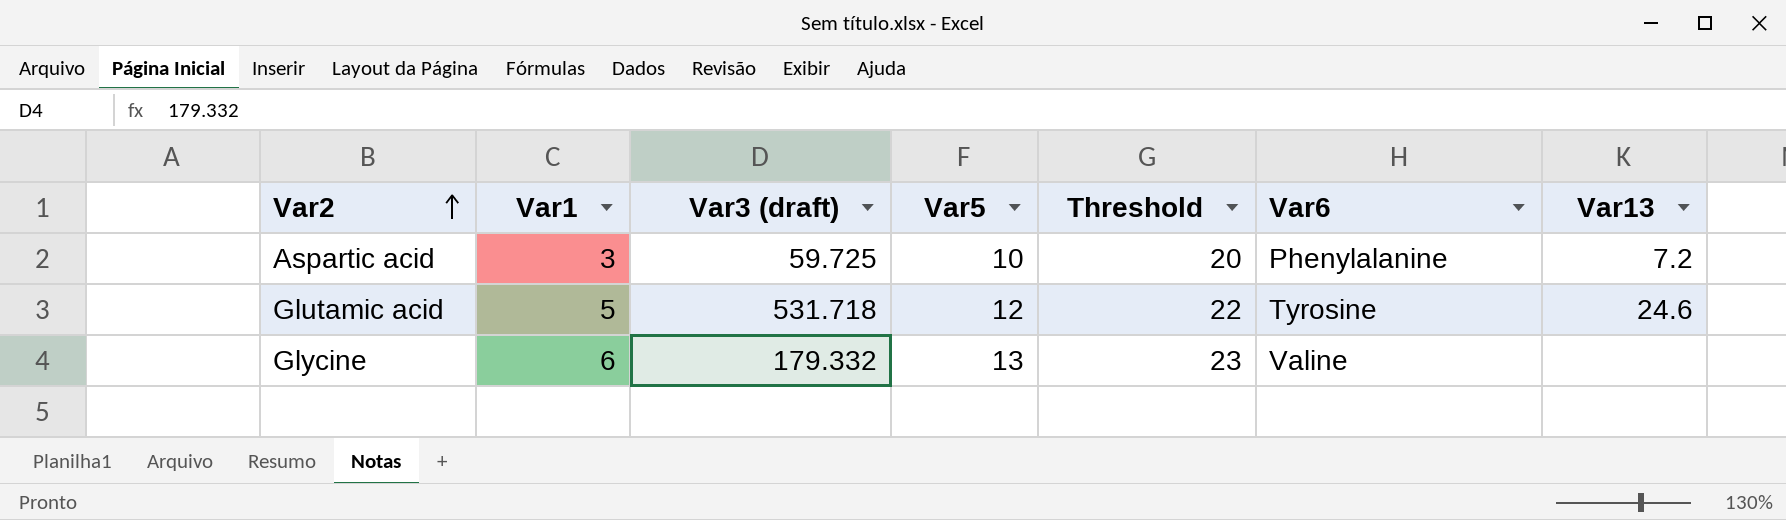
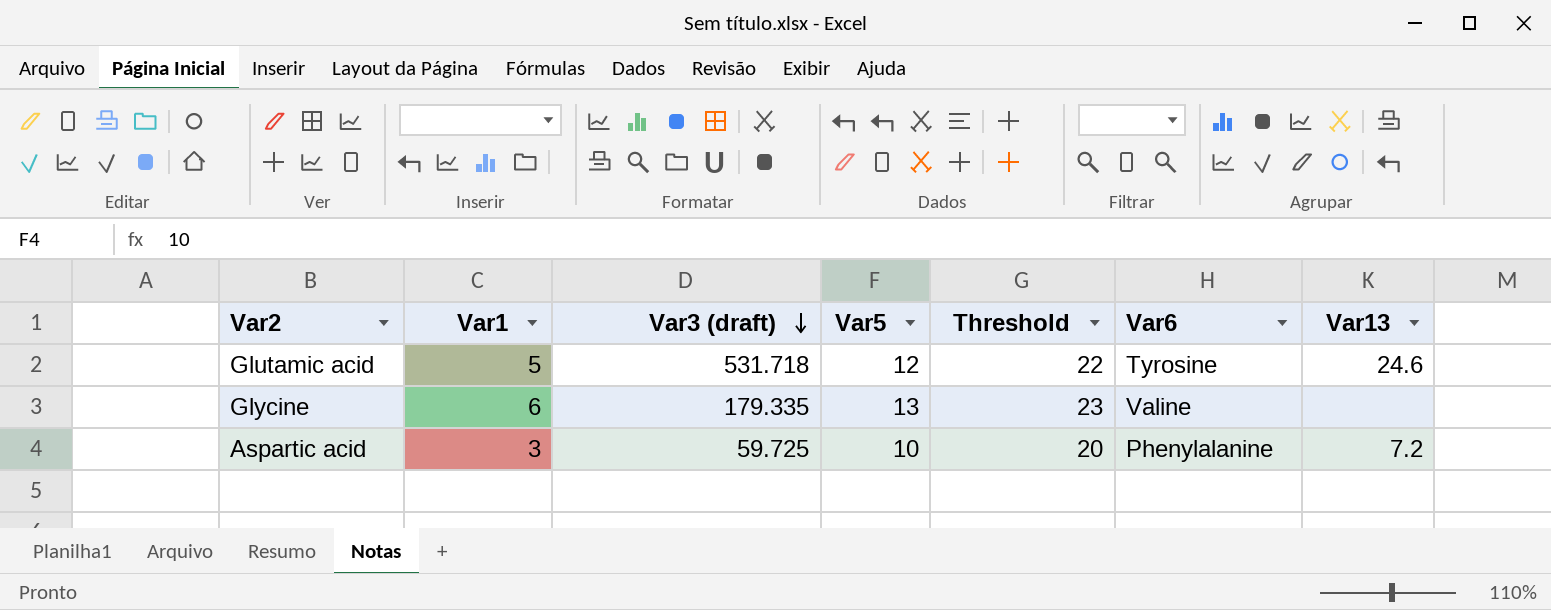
row order: Var2 ascending -> Var3 (draft) descending
Glycine | Var3 (draft): 179.332 -> 179.335

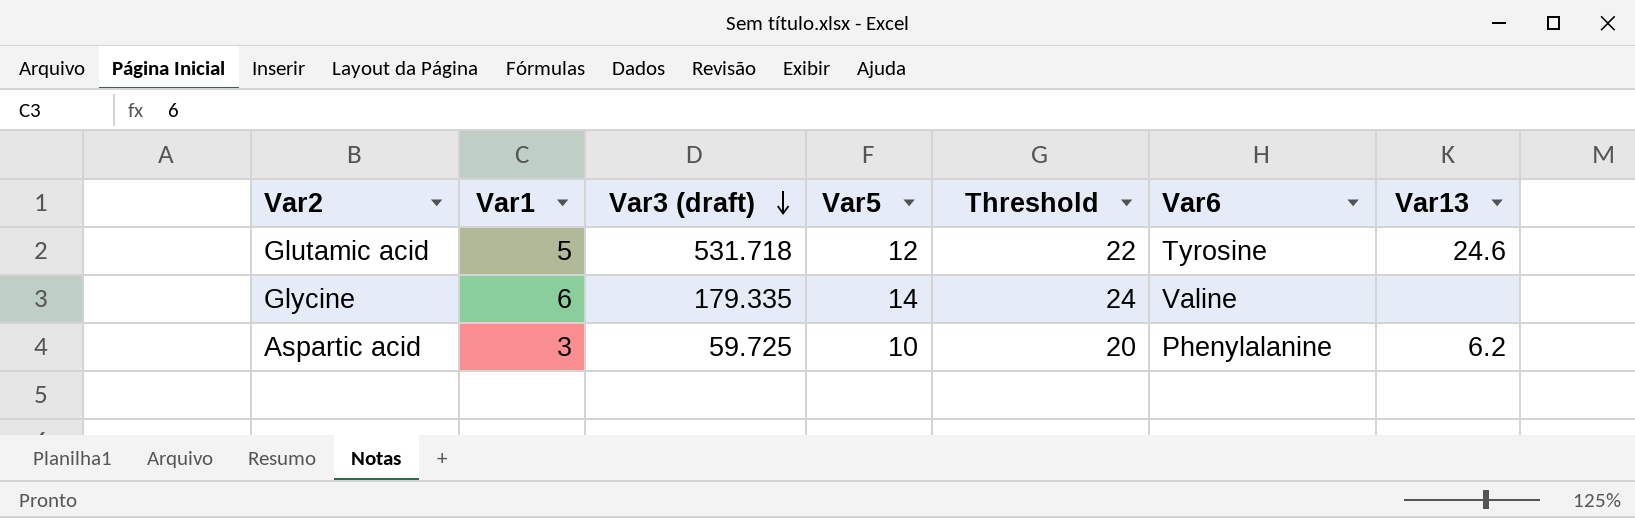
Glycine | Var5: 13 -> 14
Glycine | Threshold: 23 -> 24
Aspartic acid | Var13: 7.2 -> 6.2

